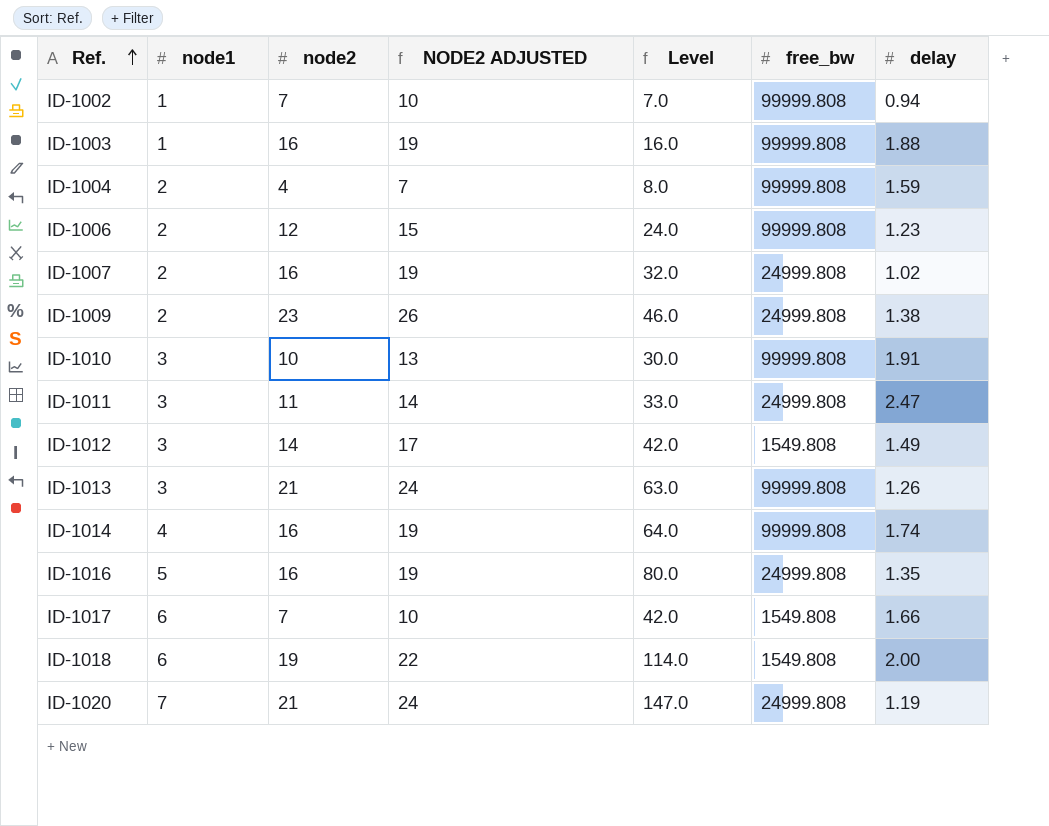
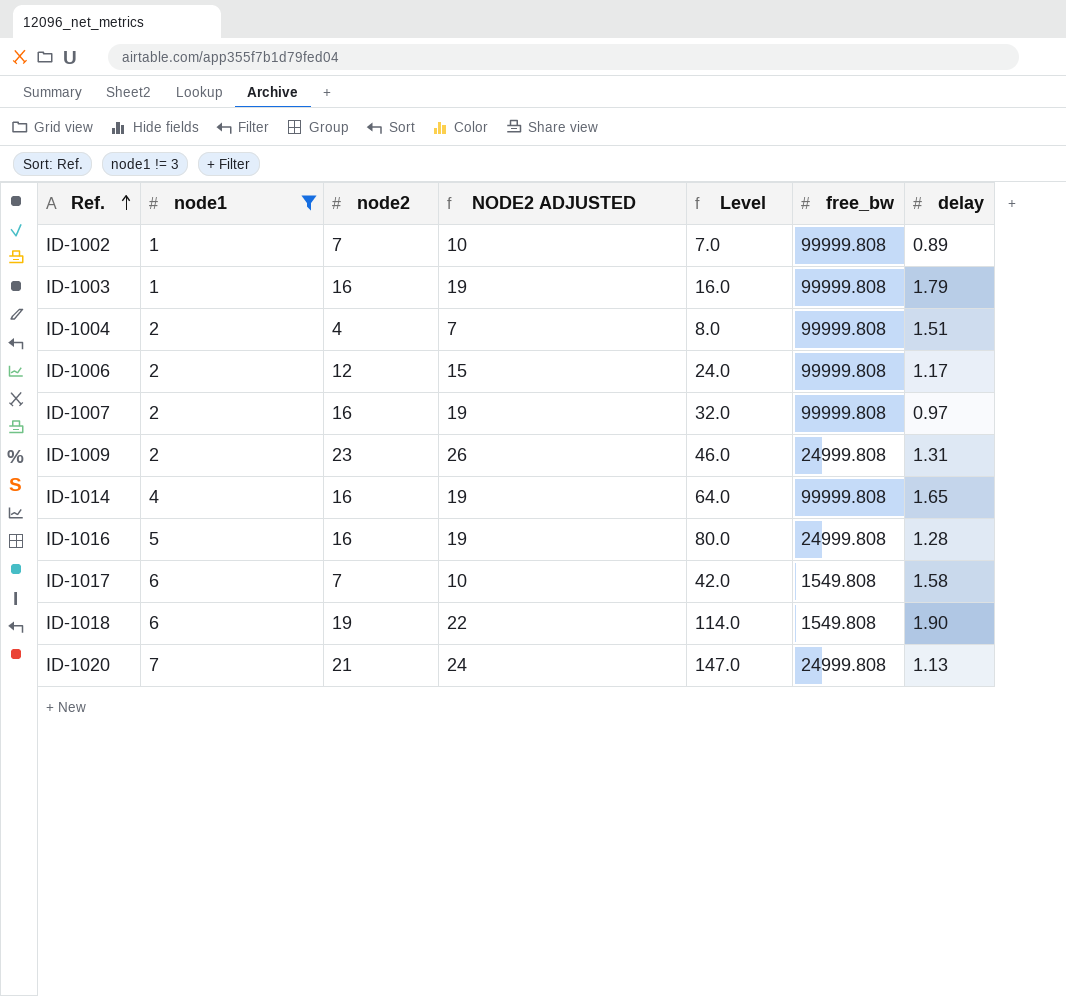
filter: none -> node1 != 3
ID-1002 | delay: 0.94 -> 0.89
ID-1003 | delay: 1.88 -> 1.79
ID-1004 | delay: 1.59 -> 1.51
ID-1006 | delay: 1.23 -> 1.17
ID-1007 | free_bw: 24999.808 -> 99999.808
ID-1007 | delay: 1.02 -> 0.97
ID-1009 | delay: 1.38 -> 1.31
ID-1014 | delay: 1.74 -> 1.65
ID-1016 | delay: 1.35 -> 1.28
ID-1017 | delay: 1.66 -> 1.58
ID-1018 | delay: 2.00 -> 1.90
ID-1020 | delay: 1.19 -> 1.13

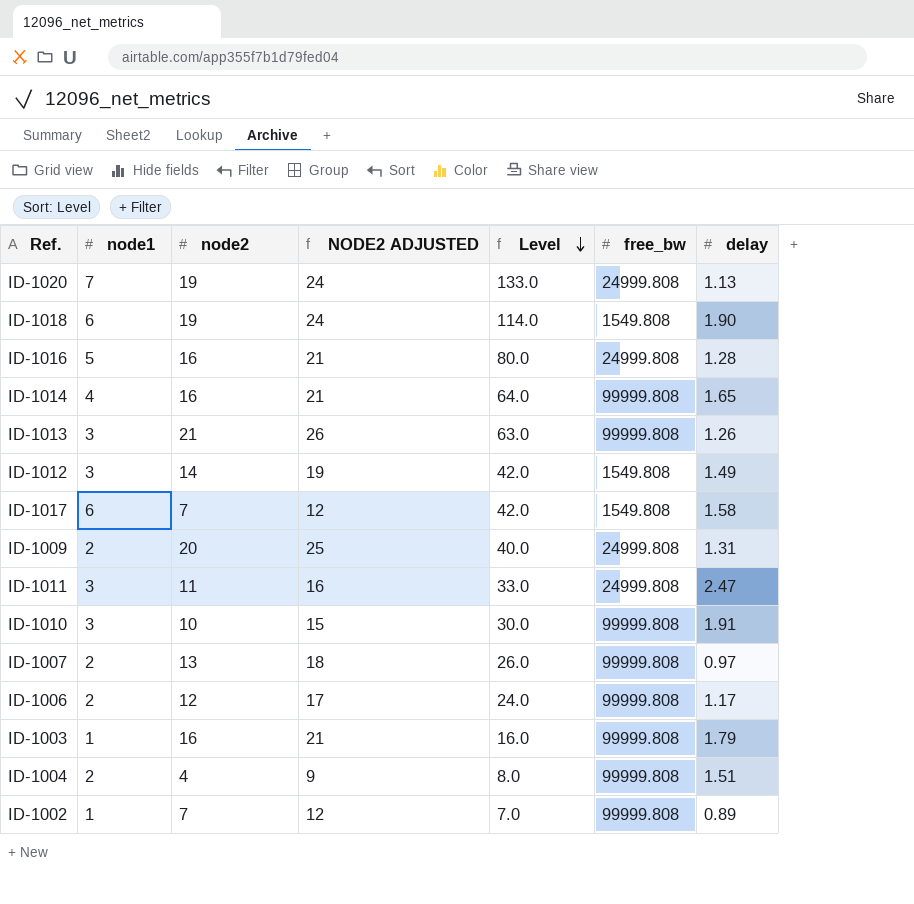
filter: node1 != 3 -> none
row order: Ref. ascending -> Level descending
column NODE2 ADJUSTED | formula: [node2] + 3 -> [node2] + 5
ID-1020 | node2: 21 -> 19
ID-1020 | Level: 147.0 -> 133.0
ID-1009 | node2: 23 -> 20
ID-1009 | Level: 46.0 -> 40.0
ID-1007 | node2: 16 -> 13
ID-1007 | Level: 32.0 -> 26.0

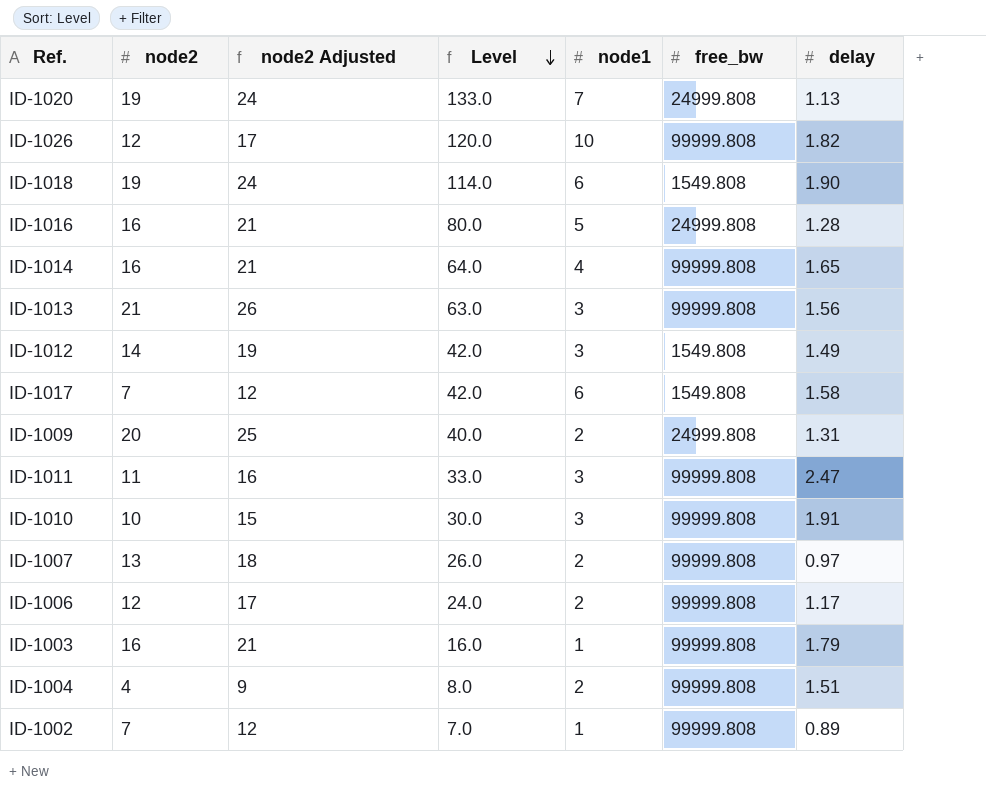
column name: NODE2 ADJUSTED -> node2 Adjusted
column node1 | position: 2 -> 5
row ID-1026: none -> 12 | 17 | 120.0 | 10 | 99999.808 | 1.82
ID-1013 | delay: 1.26 -> 1.56
ID-1011 | free_bw: 24999.808 -> 99999.808

